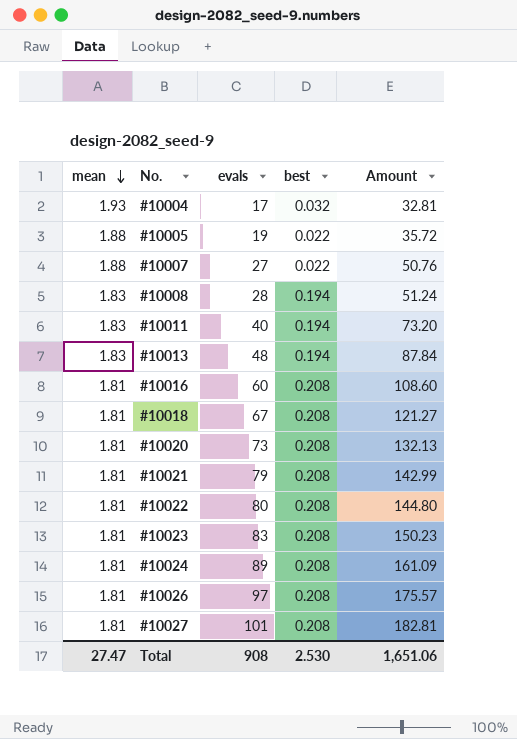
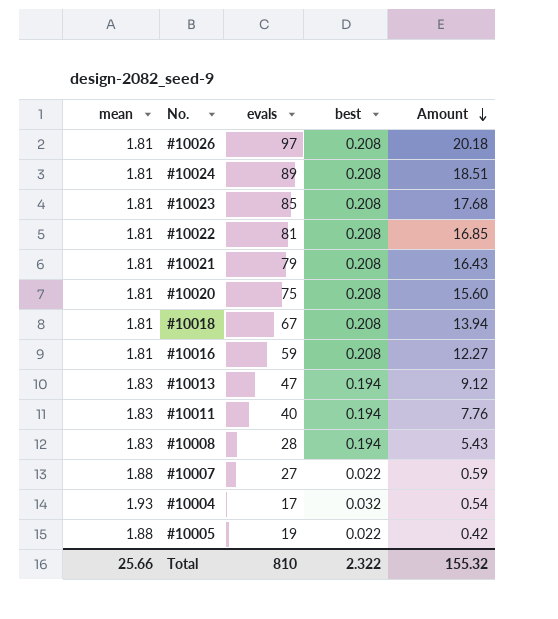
row order: mean descending -> Amount descending
column Amount | formula: [mean] * [evals] -> [evals] * [best]
row #10027: 1.81 | 101 | 0.208 | 182.81 -> none
#10023 | evals: 83 -> 85
#10022 | evals: 80 -> 81
#10020 | evals: 73 -> 75
#10016 | evals: 60 -> 59
#10013 | evals: 48 -> 47
Total | mean: 27.47 -> 25.66
Total | evals: 908 -> 810
Total | best: 2.530 -> 2.322
Total | Amount: 1,651.06 -> 155.32

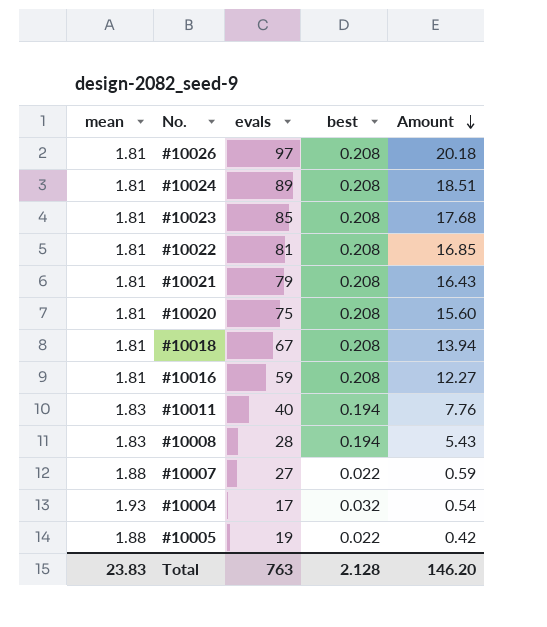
row #10013: 1.83 | 47 | 0.194 | 9.12 -> none
Total | mean: 25.66 -> 23.83
Total | evals: 810 -> 763
Total | best: 2.322 -> 2.128
Total | Amount: 155.32 -> 146.20

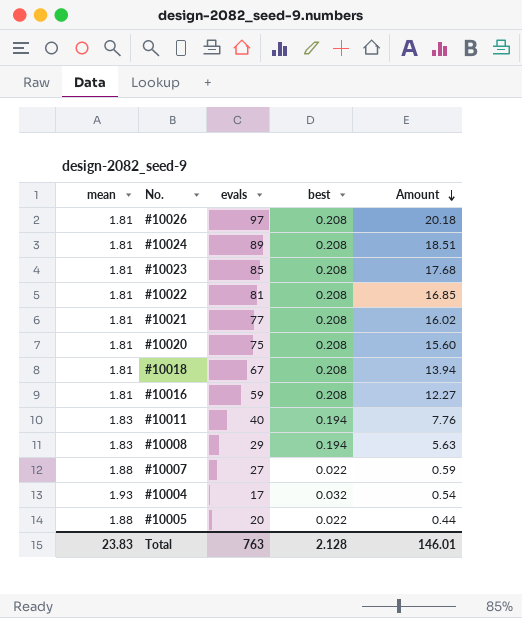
#10021 | evals: 79 -> 77
#10021 | Amount: 16.43 -> 16.02
#10008 | evals: 28 -> 29
#10008 | Amount: 5.43 -> 5.63
#10005 | evals: 19 -> 20
#10005 | Amount: 0.42 -> 0.44
Total | Amount: 146.20 -> 146.01

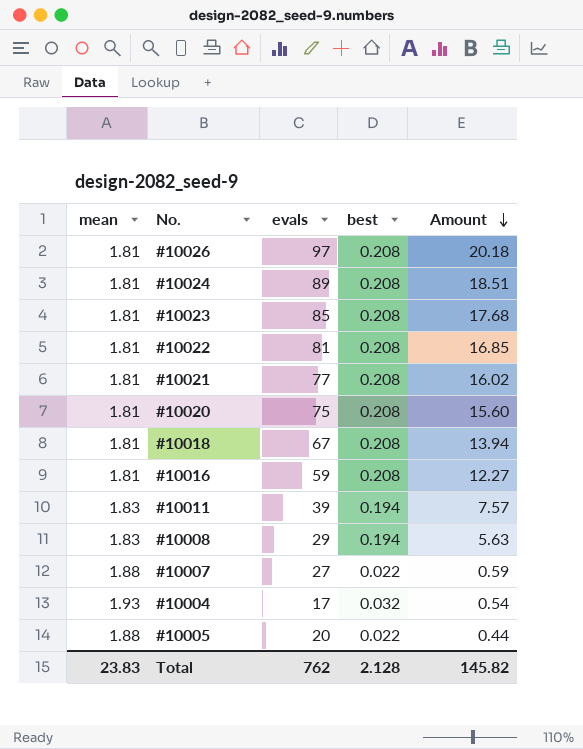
#10011 | evals: 40 -> 39
#10011 | Amount: 7.76 -> 7.57
Total | evals: 763 -> 762
Total | Amount: 146.01 -> 145.82

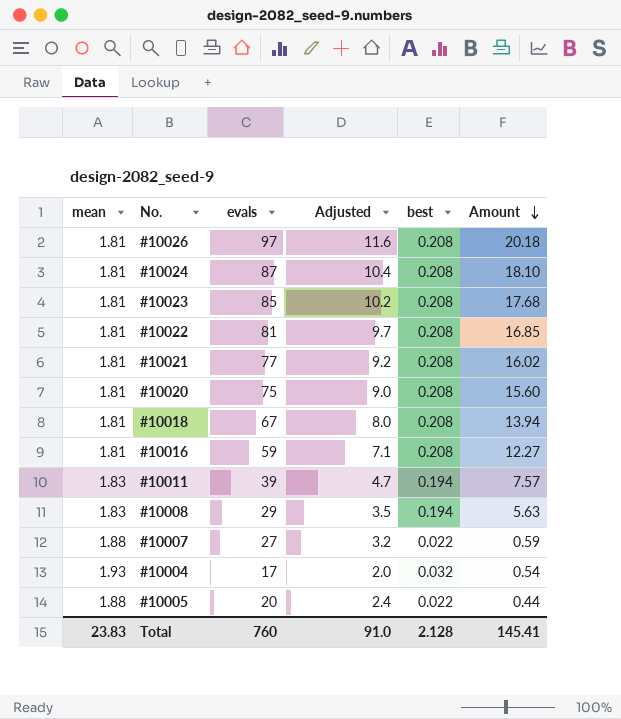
column Adjusted | formula: none -> [evals] * 0.12
#10024 | evals: 89 -> 87
#10024 | Amount: 18.51 -> 18.10
Total | evals: 762 -> 760
Total | Amount: 145.82 -> 145.41

